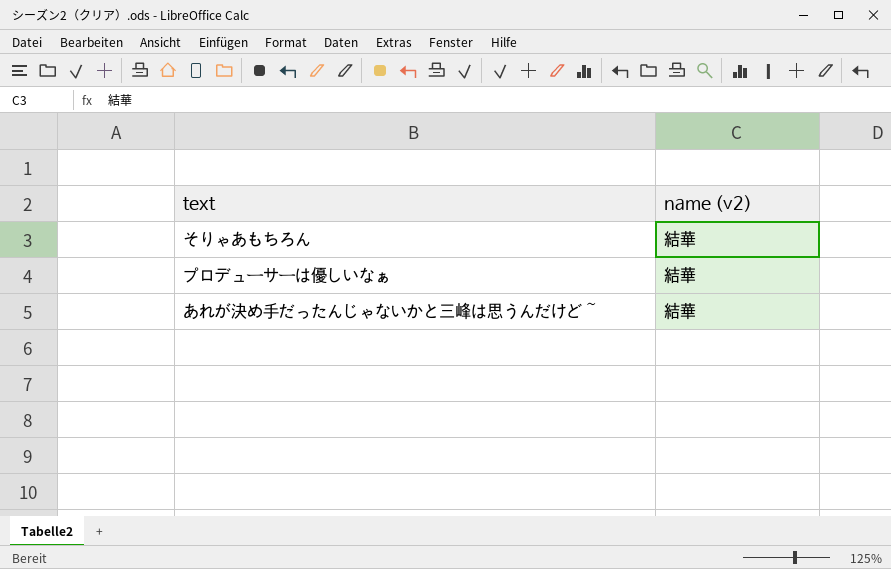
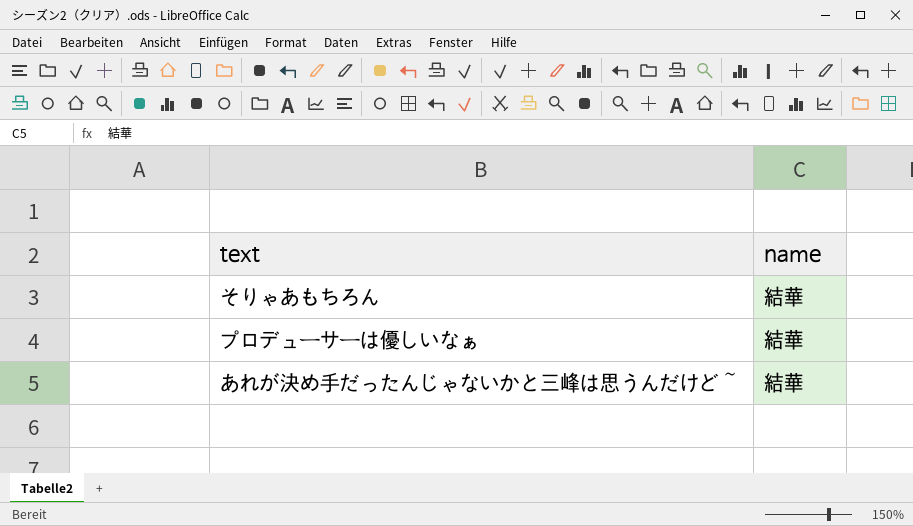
column name: name (v2) -> name

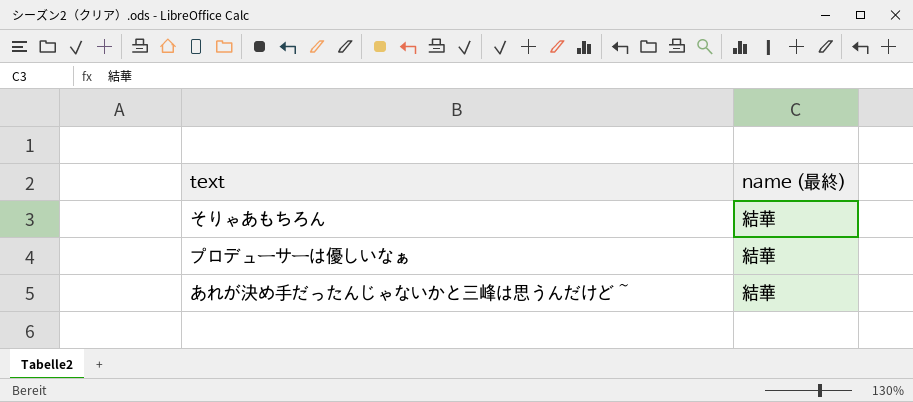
column name: name -> name (最終)

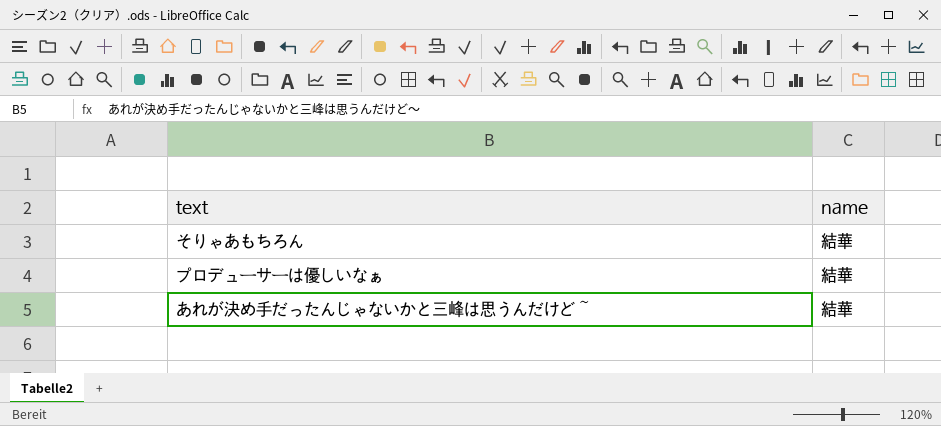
column name: name (最終) -> name

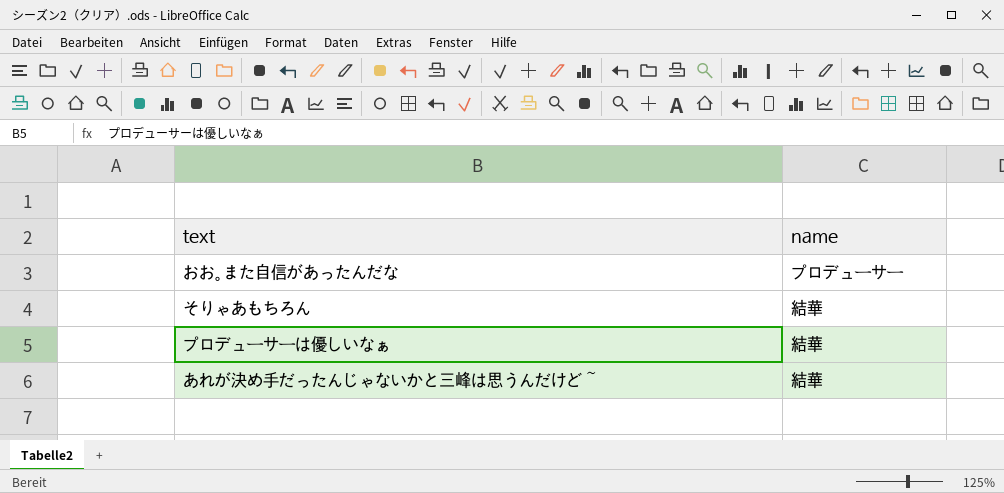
row おお。また自信があったんだな: none -> プロデューサー

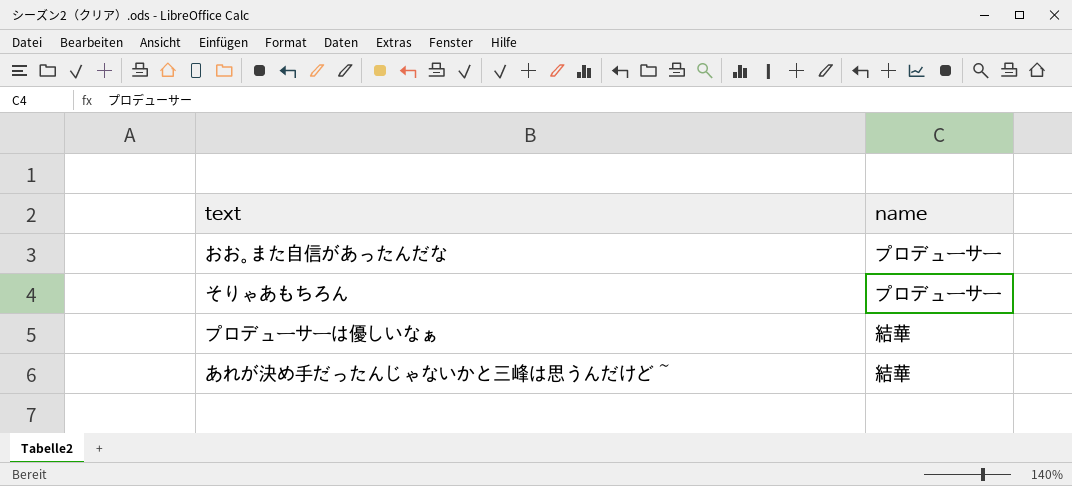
そりゃあもちろん | name: 結華 -> プロデューサー

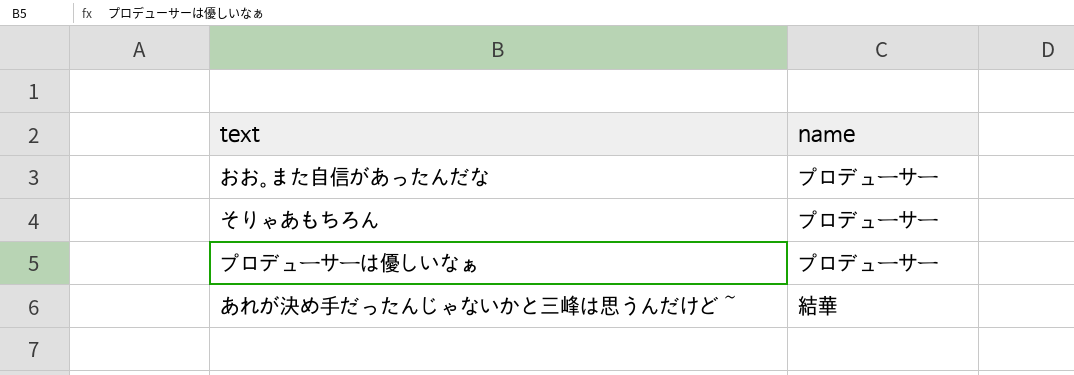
プロデューサーは優しいなぁ | name: 結華 -> プロデューサー

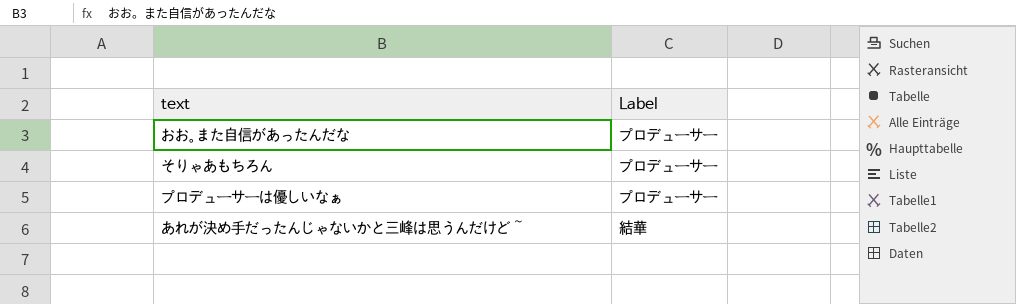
column name: name -> Label

